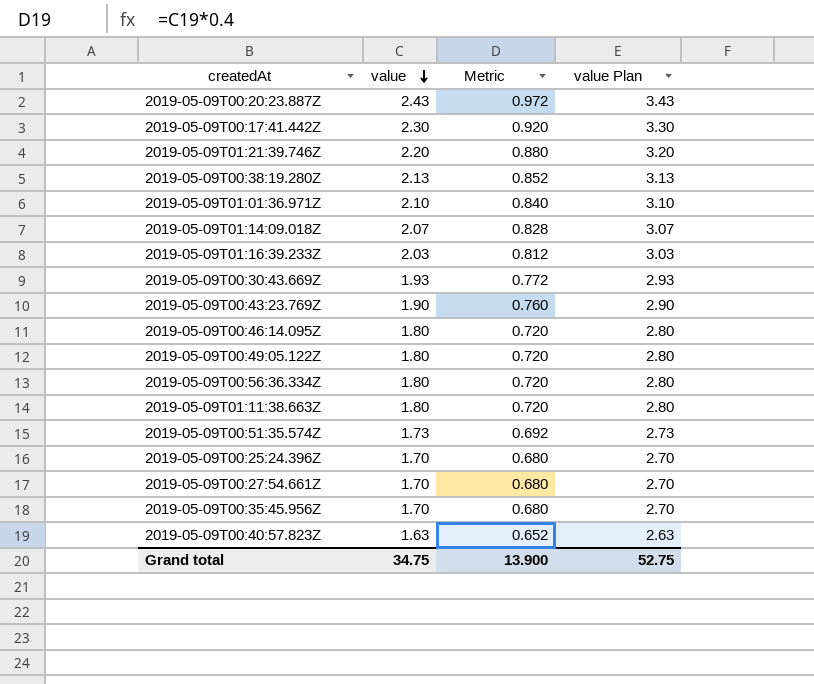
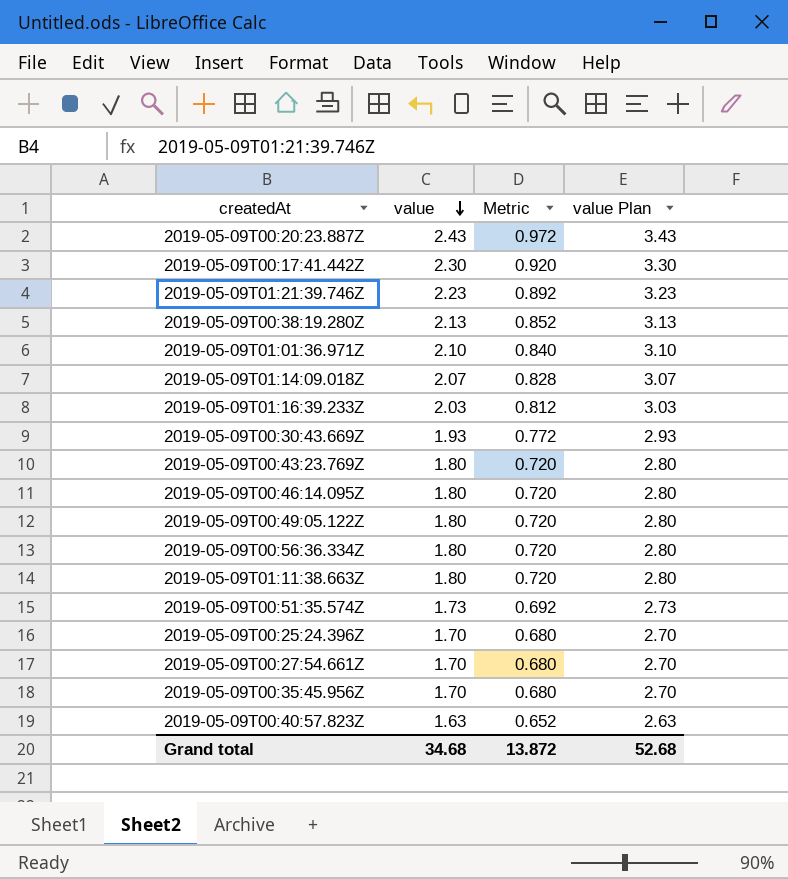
2019-05-09T01:21:39.746Z | value: 2.20 -> 2.23
2019-05-09T01:21:39.746Z | Metric: 0.880 -> 0.892
2019-05-09T01:21:39.746Z | value Plan: 3.20 -> 3.23
2019-05-09T00:43:23.769Z | value: 1.90 -> 1.80
2019-05-09T00:43:23.769Z | Metric: 0.760 -> 0.720
2019-05-09T00:43:23.769Z | value Plan: 2.90 -> 2.80
Grand total | value: 34.75 -> 34.68
Grand total | Metric: 13.900 -> 13.872
Grand total | value Plan: 52.75 -> 52.68

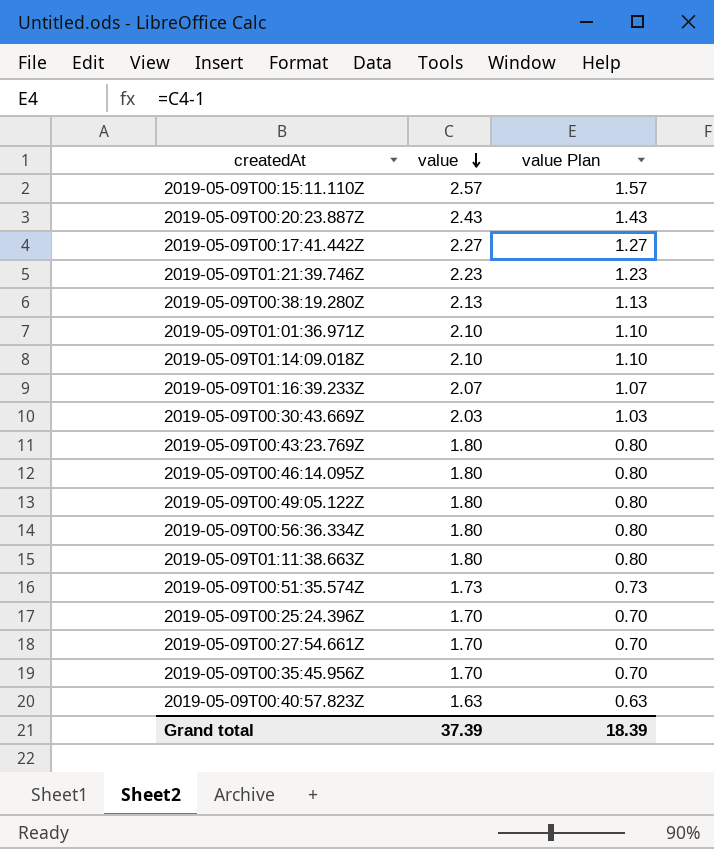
column Metric | formula: [value] * 0.4 -> none
column value Plan | formula: [value] + 1 -> [value] - 1
row 2019-05-09T00:15:11.110Z: none -> 2.57 | 1.57
2019-05-09T00:17:41.442Z | value: 2.30 -> 2.27
2019-05-09T01:14:09.018Z | value: 2.07 -> 2.10
2019-05-09T01:16:39.233Z | value: 2.03 -> 2.07
2019-05-09T00:30:43.669Z | value: 1.93 -> 2.03
Grand total | value: 34.68 -> 37.39
Grand total | value Plan: 52.68 -> 18.39

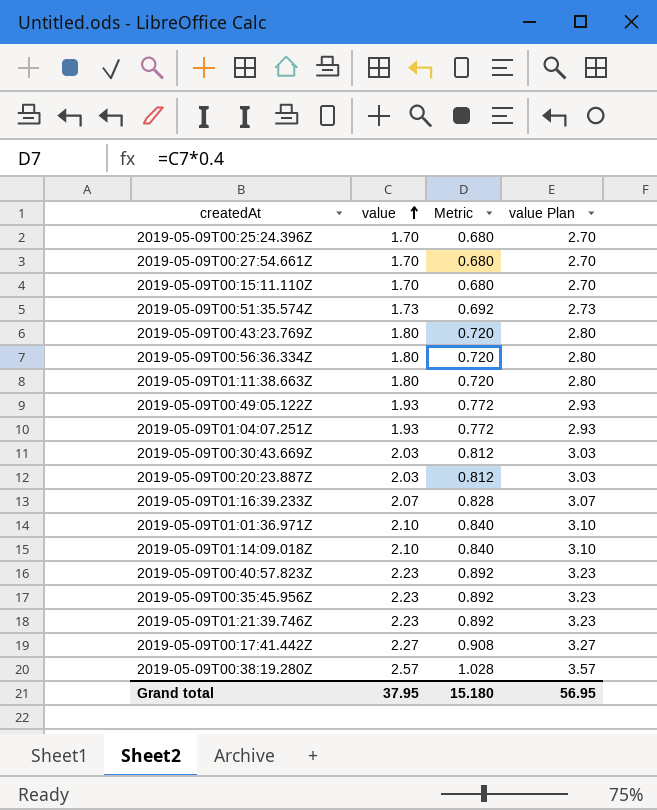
row order: value descending -> value ascending
column Metric | formula: none -> [value] * 0.4
column value Plan | formula: [value] - 1 -> [value] + 1
row 2019-05-09T00:46:14.095Z: 1.80 | 0.80 -> none
2019-05-09T00:15:11.110Z | value: 2.57 -> 1.70
2019-05-09T00:49:05.122Z | value: 1.80 -> 1.93
row 2019-05-09T01:04:07.251Z: none -> 1.93 | 0.772 | 2.93
2019-05-09T00:20:23.887Z | value: 2.43 -> 2.03
2019-05-09T00:40:57.823Z | value: 1.63 -> 2.23
2019-05-09T00:35:45.956Z | value: 1.70 -> 2.23
2019-05-09T00:38:19.280Z | value: 2.13 -> 2.57
Grand total | value: 37.39 -> 37.95
Grand total | value Plan: 18.39 -> 56.95

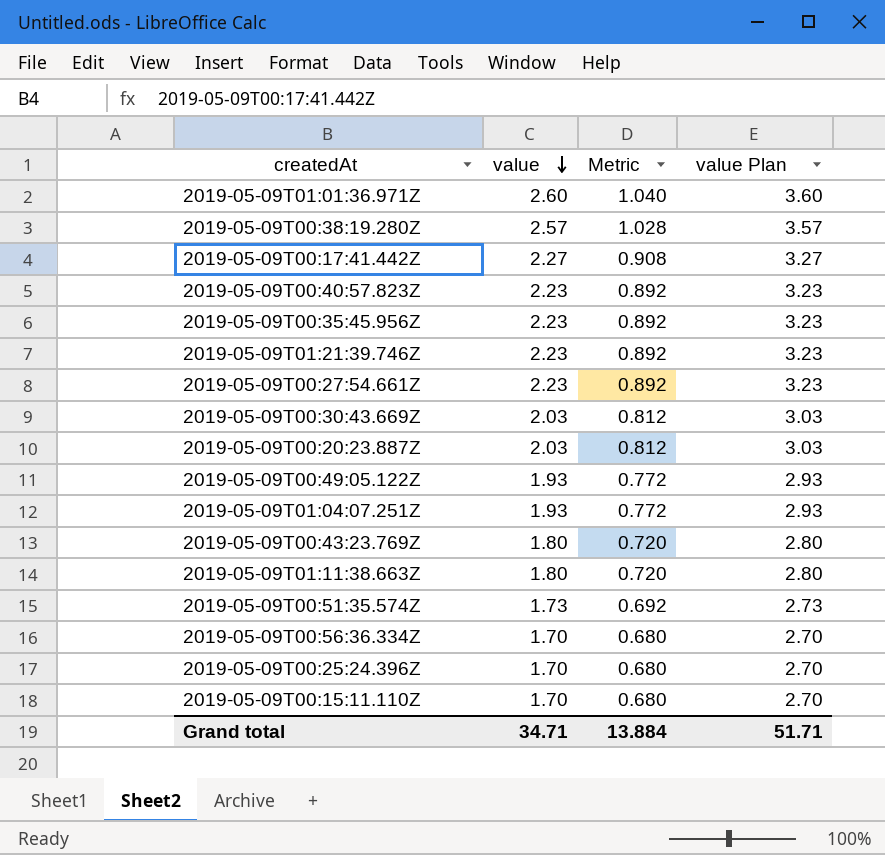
row order: value ascending -> value descending
row 2019-05-09T01:16:39.233Z: 2.07 | 0.828 | 3.07 -> none
row 2019-05-09T01:14:09.018Z: 2.10 | 0.840 | 3.10 -> none
2019-05-09T01:01:36.971Z | value: 2.10 -> 2.60
2019-05-09T01:01:36.971Z | Metric: 0.840 -> 1.040
2019-05-09T01:01:36.971Z | value Plan: 3.10 -> 3.60
2019-05-09T00:27:54.661Z | value: 1.70 -> 2.23
2019-05-09T00:27:54.661Z | Metric: 0.680 -> 0.892
2019-05-09T00:27:54.661Z | value Plan: 2.70 -> 3.23
2019-05-09T00:56:36.334Z | value: 1.80 -> 1.70
2019-05-09T00:56:36.334Z | Metric: 0.720 -> 0.680
2019-05-09T00:56:36.334Z | value Plan: 2.80 -> 2.70
Grand total | value: 37.95 -> 34.71
Grand total | Metric: 15.180 -> 13.884
Grand total | value Plan: 56.95 -> 51.71

